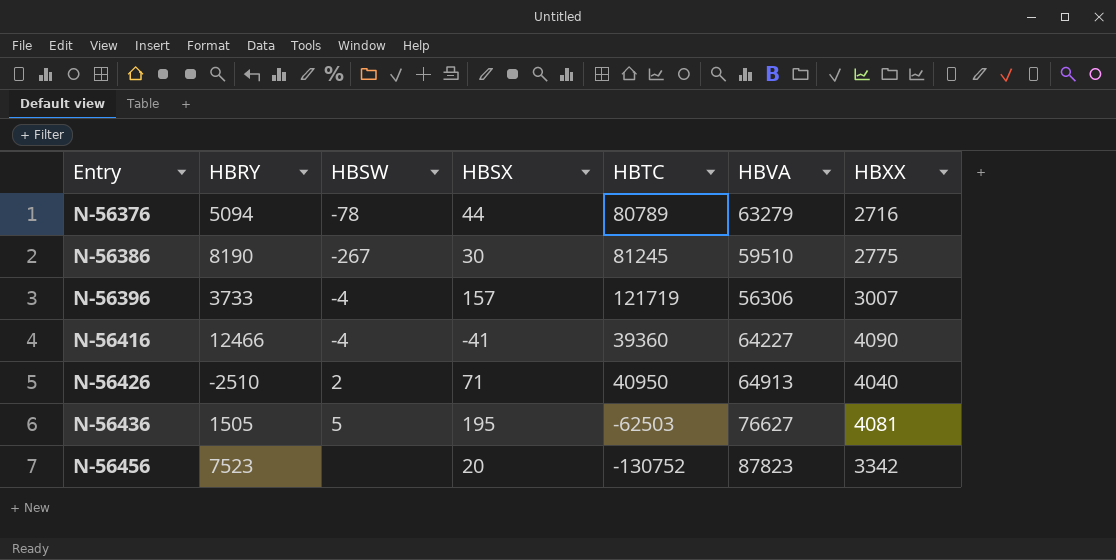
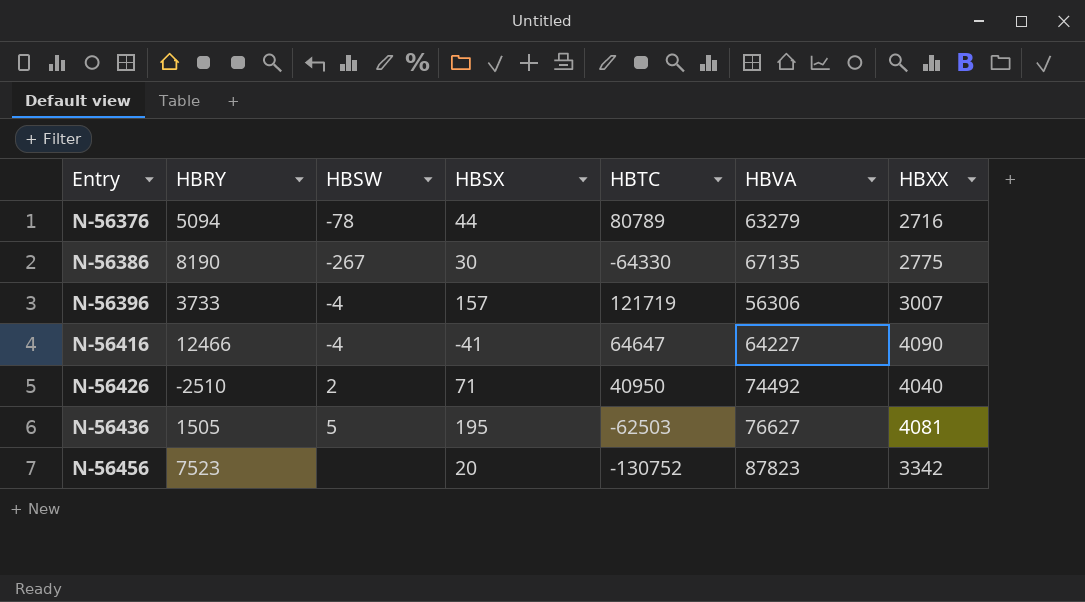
N-56386 | HBTC: 81245 -> -64330
N-56386 | HBVA: 59510 -> 67135
N-56416 | HBTC: 39360 -> 64647
N-56426 | HBVA: 64913 -> 74492

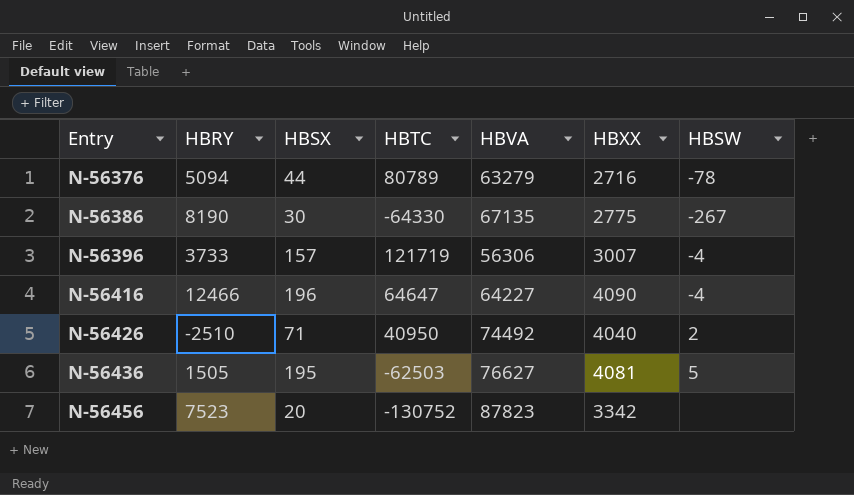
column HBSW | position: 3 -> 7
N-56416 | HBSX: -41 -> 196

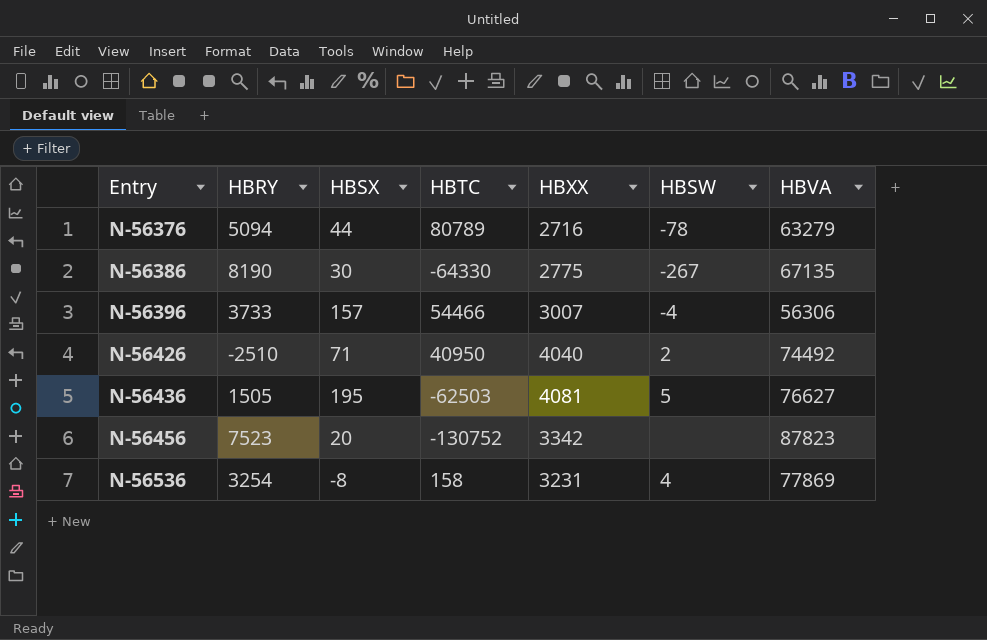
column HBVA | position: 5 -> 7
row N-56416: 12466 | 196 | 64647 | 64227 | 4090 | -4 -> none
N-56396 | HBTC: 121719 -> 54466
row N-56536: none -> 3254 | -8 | 158 | 3231 | 4 | 77869

